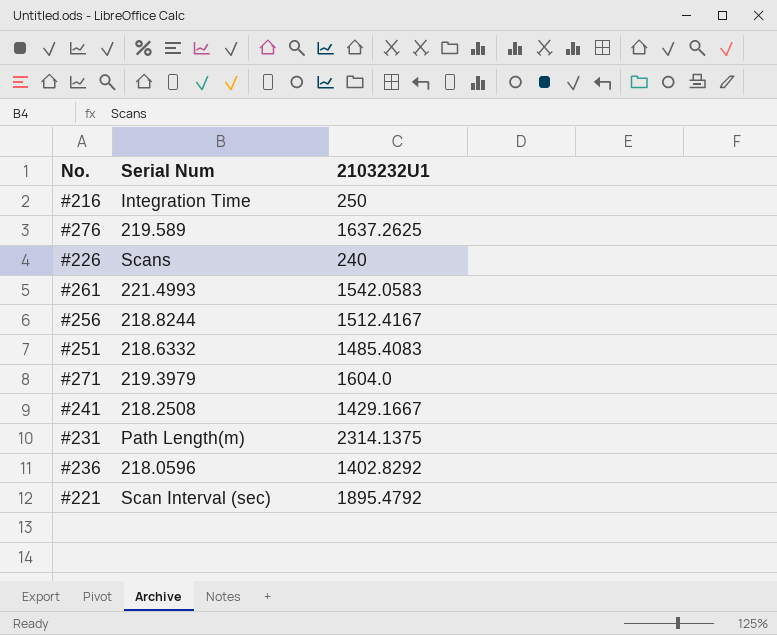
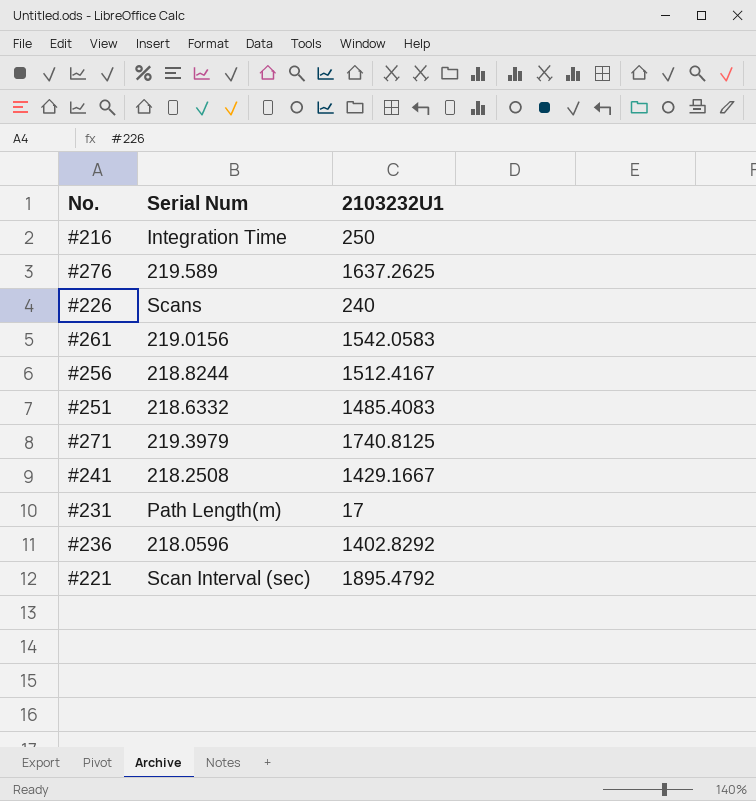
#261 | Serial Num: 221.4993 -> 219.0156
#271 | 2103232U1: 1604.0 -> 1740.8125
#231 | 2103232U1: 2314.1375 -> 17

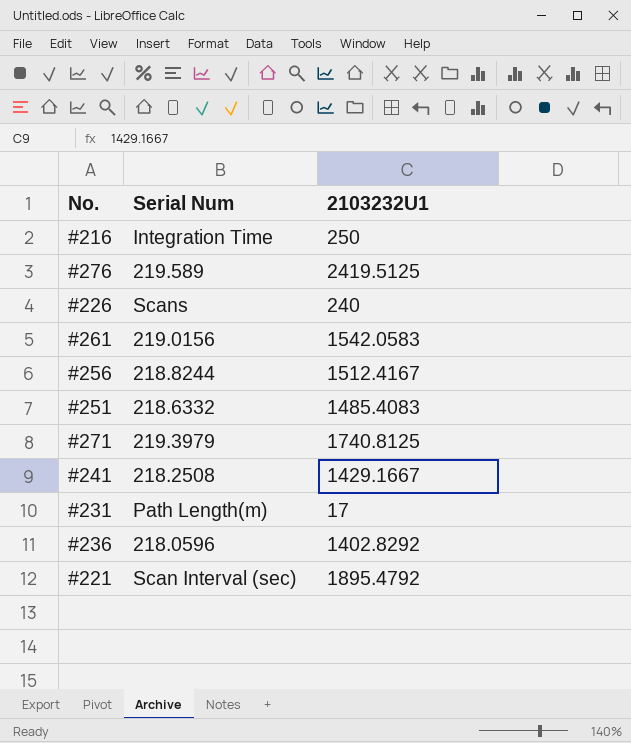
#276 | 2103232U1: 1637.2625 -> 2419.5125

